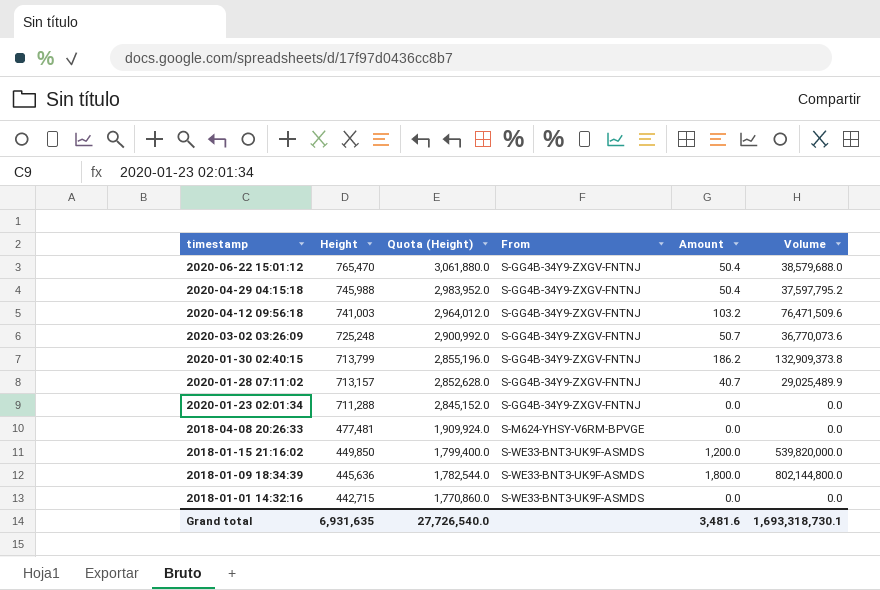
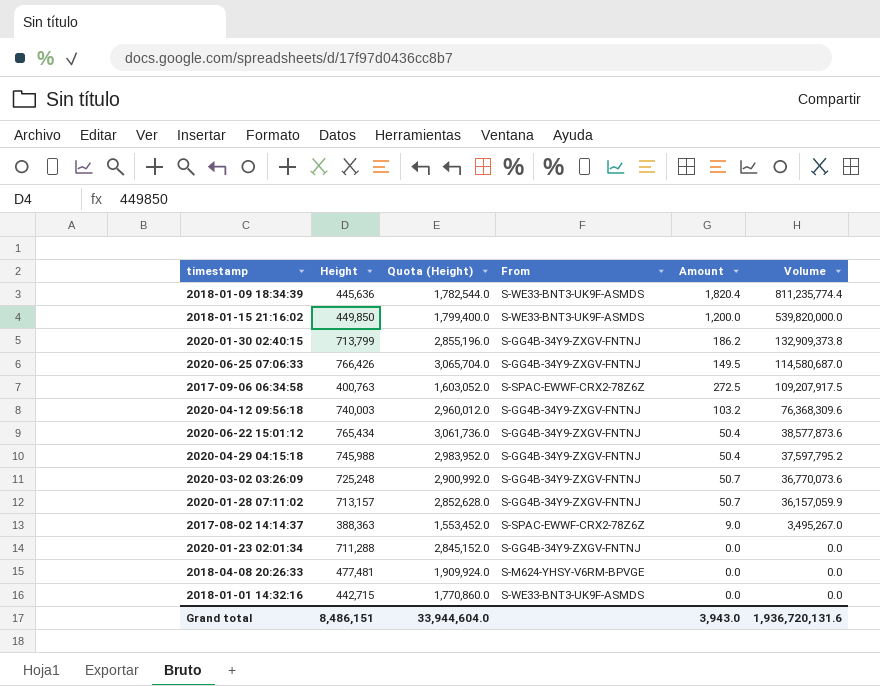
row order: timestamp descending -> Volume descending
2018-01-09 18:34:39 | Amount: 1,800.0 -> 1,820.4
2018-01-09 18:34:39 | Volume: 802,144,800.0 -> 811,235,774.4
row 2020-06-25 07:06:33: none -> 766,426 | 3,065,704.0 | S-GG4B-34Y9-ZXGV-FNTNJ | 149.5 | 114,580,687.0
row 2017-09-06 06:34:58: none -> 400,763 | 1,603,052.0 | S-SPAC-EWWF-CRX2-78Z6Z | 272.5 | 109,207,917.5
2020-04-12 09:56:18 | Height: 741,003 -> 740,003
2020-04-12 09:56:18 | Quota (Height): 2,964,012.0 -> 2,960,012.0
2020-04-12 09:56:18 | Volume: 76,471,509.6 -> 76,368,309.6
2020-06-22 15:01:12 | Height: 765,470 -> 765,434
2020-06-22 15:01:12 | Quota (Height): 3,061,880.0 -> 3,061,736.0
2020-06-22 15:01:12 | Volume: 38,579,688.0 -> 38,577,873.6
2020-01-28 07:11:02 | Amount: 40.7 -> 50.7
2020-01-28 07:11:02 | Volume: 29,025,489.9 -> 36,157,059.9
row 2017-08-02 14:14:37: none -> 388,363 | 1,553,452.0 | S-SPAC-EWWF-CRX2-78Z6Z | 9.0 | 3,495,267.0
Grand total | Height: 6,931,635 -> 8,486,151
Grand total | Quota (Height): 27,726,540.0 -> 33,944,604.0
Grand total | Amount: 3,481.6 -> 3,943.0
Grand total | Volume: 1,693,318,730.1 -> 1,936,720,131.6

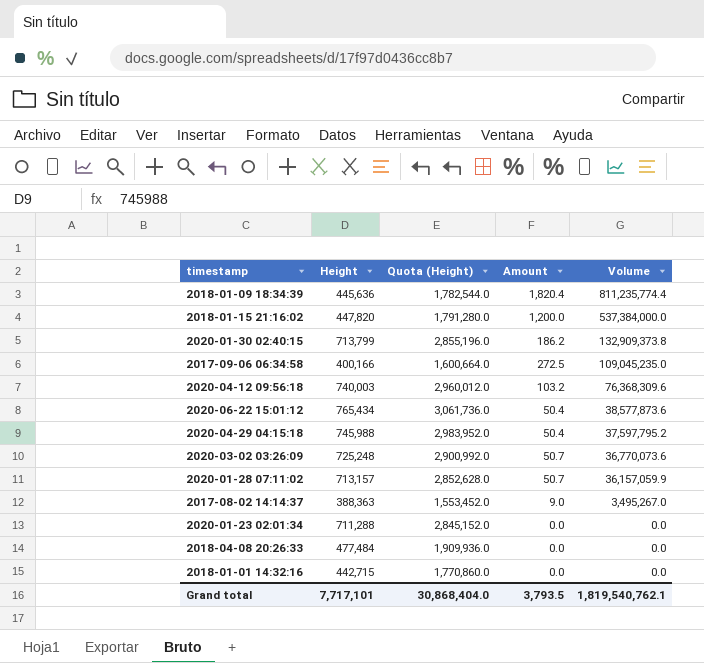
column From | position: 4 -> none
row 2020-06-25 07:06:33: 766,426 | 3,065,704.0 | S-GG4B-34Y9-ZXGV-FNTNJ | 149.5 | 114,580,687.0 -> none
2018-01-15 21:16:02 | Height: 449,850 -> 447,820
2018-01-15 21:16:02 | Quota (Height): 1,799,400.0 -> 1,791,280.0
2018-01-15 21:16:02 | Volume: 539,820,000.0 -> 537,384,000.0
2017-09-06 06:34:58 | Height: 400,763 -> 400,166
2017-09-06 06:34:58 | Quota (Height): 1,603,052.0 -> 1,600,664.0
2017-09-06 06:34:58 | Volume: 109,207,917.5 -> 109,045,235.0
2018-04-08 20:26:33 | Height: 477,481 -> 477,484
2018-04-08 20:26:33 | Quota (Height): 1,909,924.0 -> 1,909,936.0
Grand total | Height: 8,486,151 -> 7,717,101
Grand total | Quota (Height): 33,944,604.0 -> 30,868,404.0
Grand total | Amount: 3,943.0 -> 3,793.5
Grand total | Volume: 1,936,720,131.6 -> 1,819,540,762.1

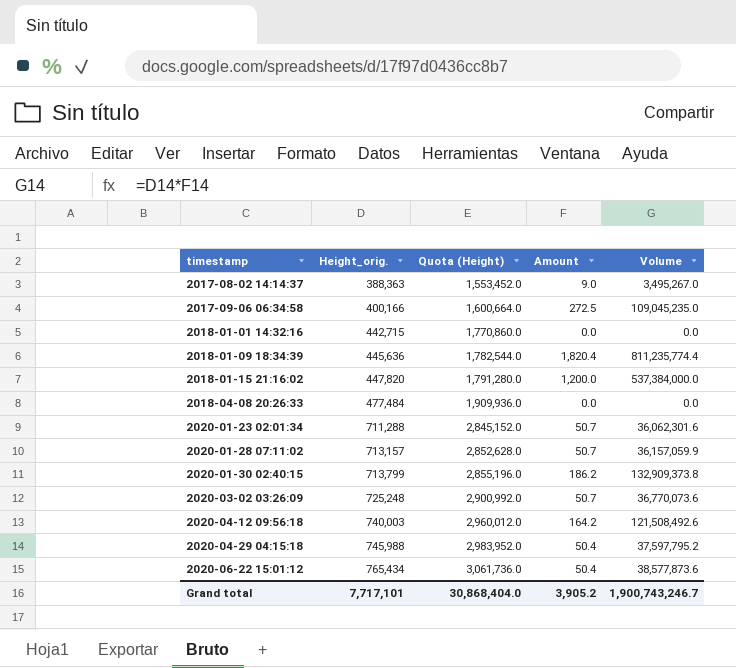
row order: Volume descending -> timestamp ascending
column name: Height -> Height_orig.
2020-01-23 02:01:34 | Amount: 0.0 -> 50.7
2020-01-23 02:01:34 | Volume: 0.0 -> 36,062,301.6
2020-04-12 09:56:18 | Amount: 103.2 -> 164.2
2020-04-12 09:56:18 | Volume: 76,368,309.6 -> 121,508,492.6
Grand total | Amount: 3,793.5 -> 3,905.2
Grand total | Volume: 1,819,540,762.1 -> 1,900,743,246.7

